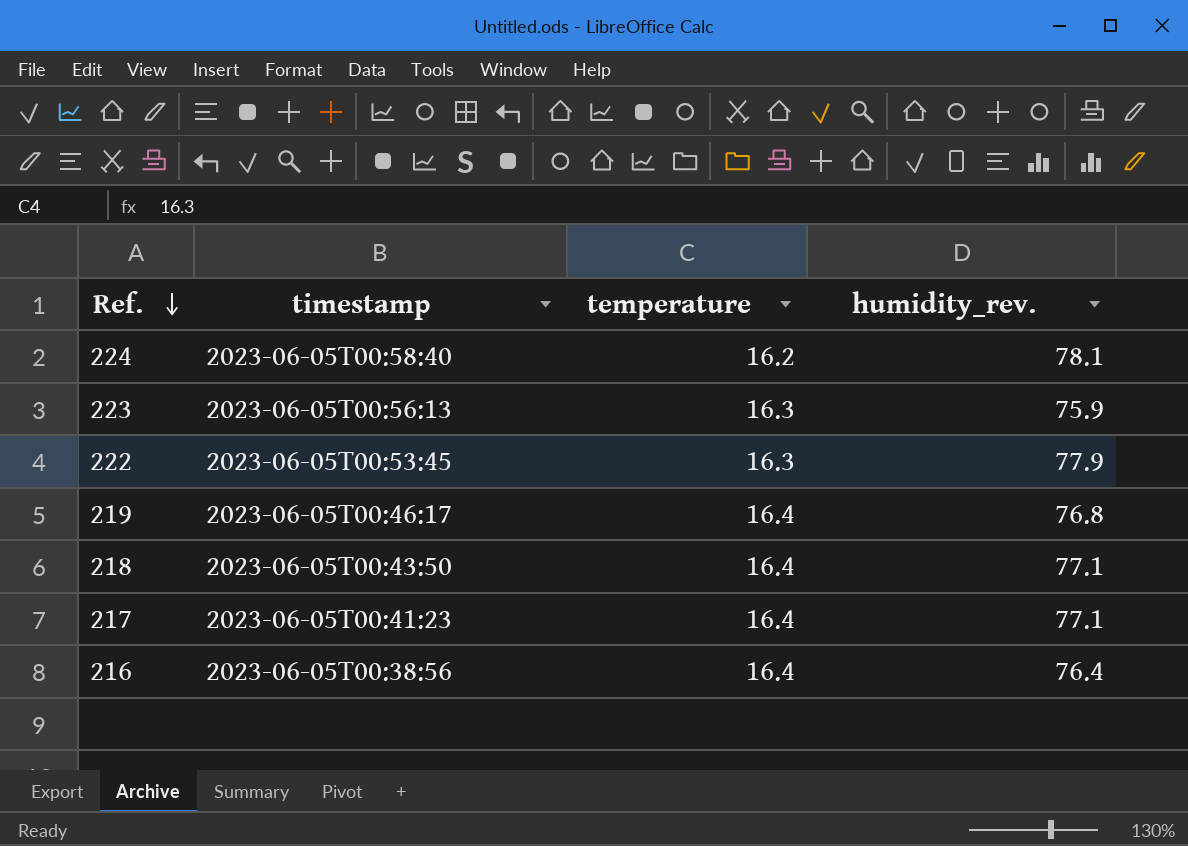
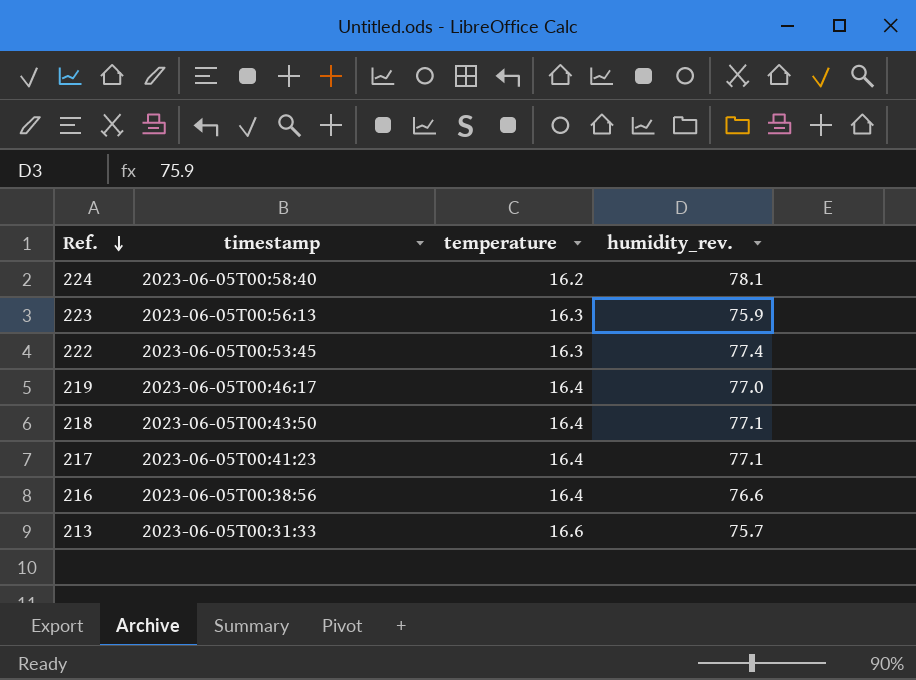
222 | humidity_rev.: 77.9 -> 77.4
219 | humidity_rev.: 76.8 -> 77.0
216 | humidity_rev.: 76.4 -> 76.6
row 213: none -> 2023-06-05T00:31:33 | 16.6 | 75.7

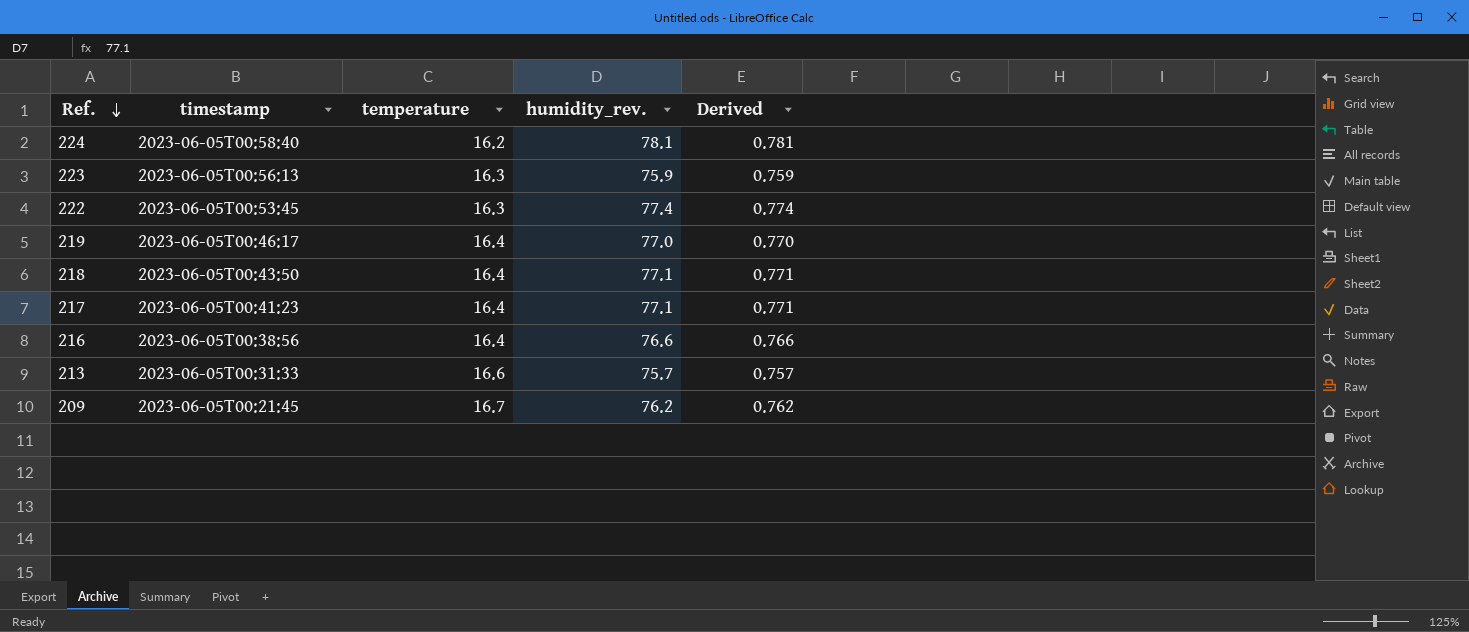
column Derived | formula: none -> [humidity_rev.] * 0.01
row 209: none -> 2023-06-05T00:21:45 | 16.7 | 76.2 | 0.762

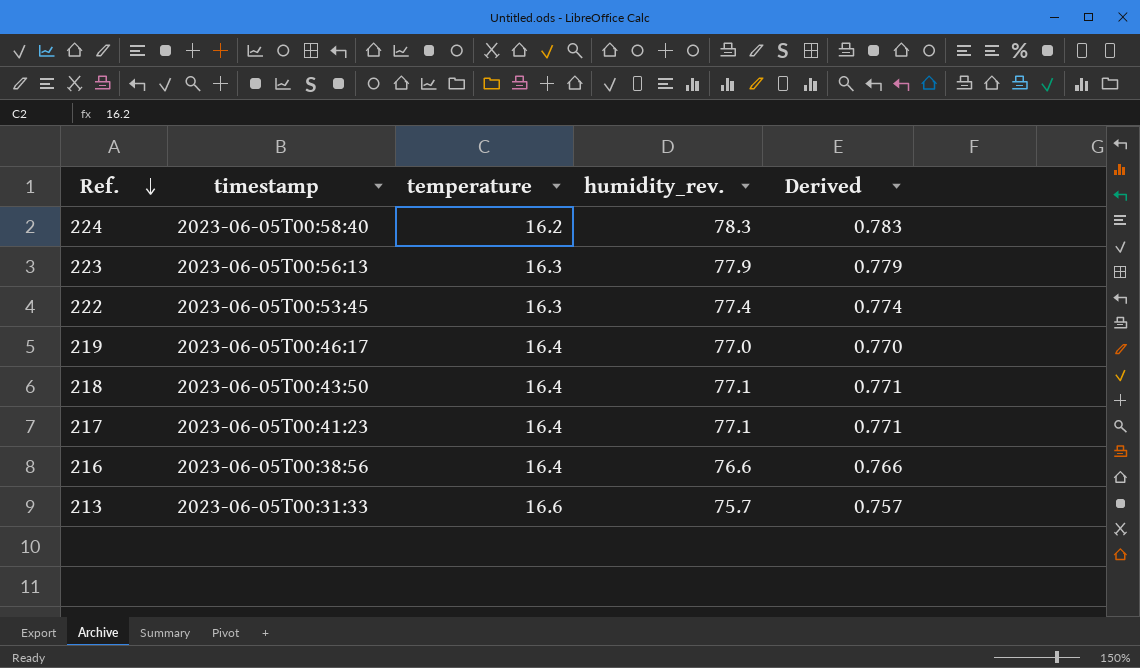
row 209: 2023-06-05T00:21:45 | 16.7 | 76.2 | 0.762 -> none
224 | humidity_rev.: 78.1 -> 78.3
224 | Derived: 0.781 -> 0.783
223 | humidity_rev.: 75.9 -> 77.9
223 | Derived: 0.759 -> 0.779

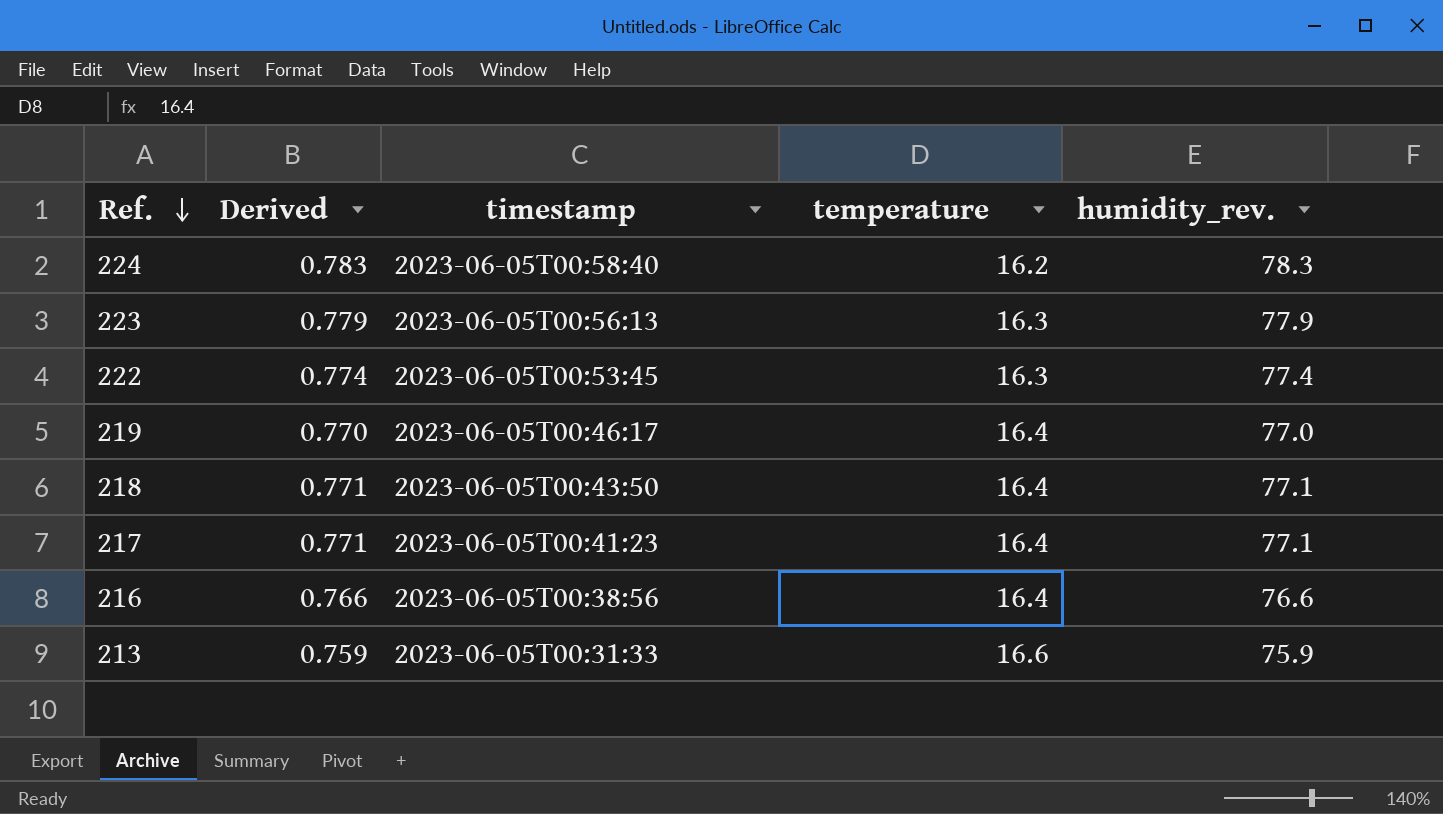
column Derived | position: 5 -> 2
213 | Derived: 0.757 -> 0.759
213 | humidity_rev.: 75.7 -> 75.9

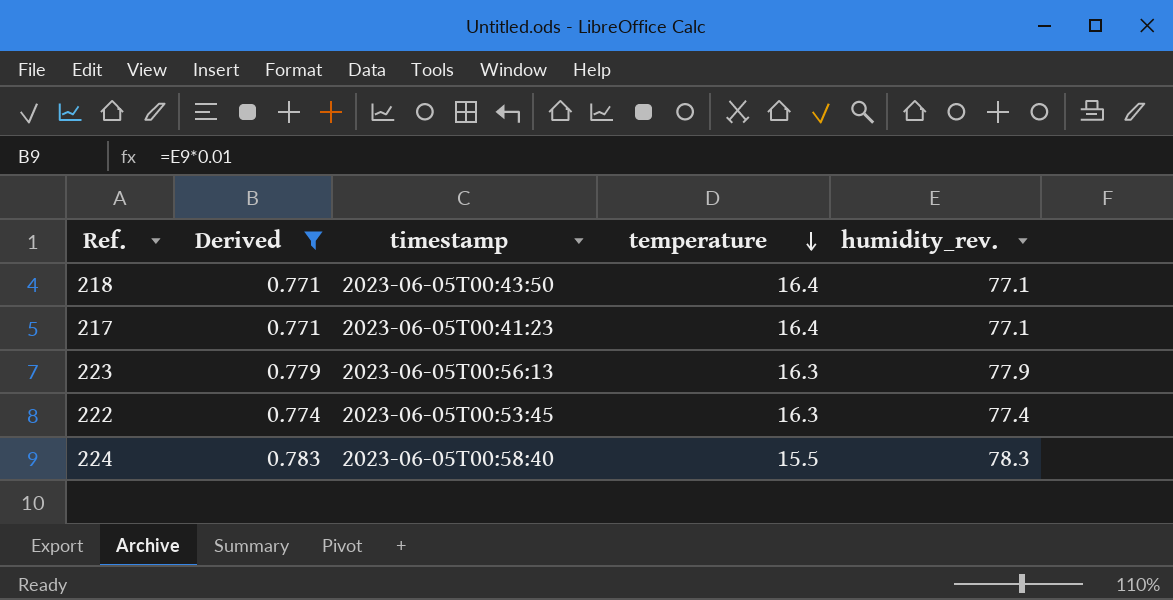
filter: none -> Derived >= 0.771
row order: Ref. descending -> temperature descending
224 | temperature: 16.2 -> 15.5

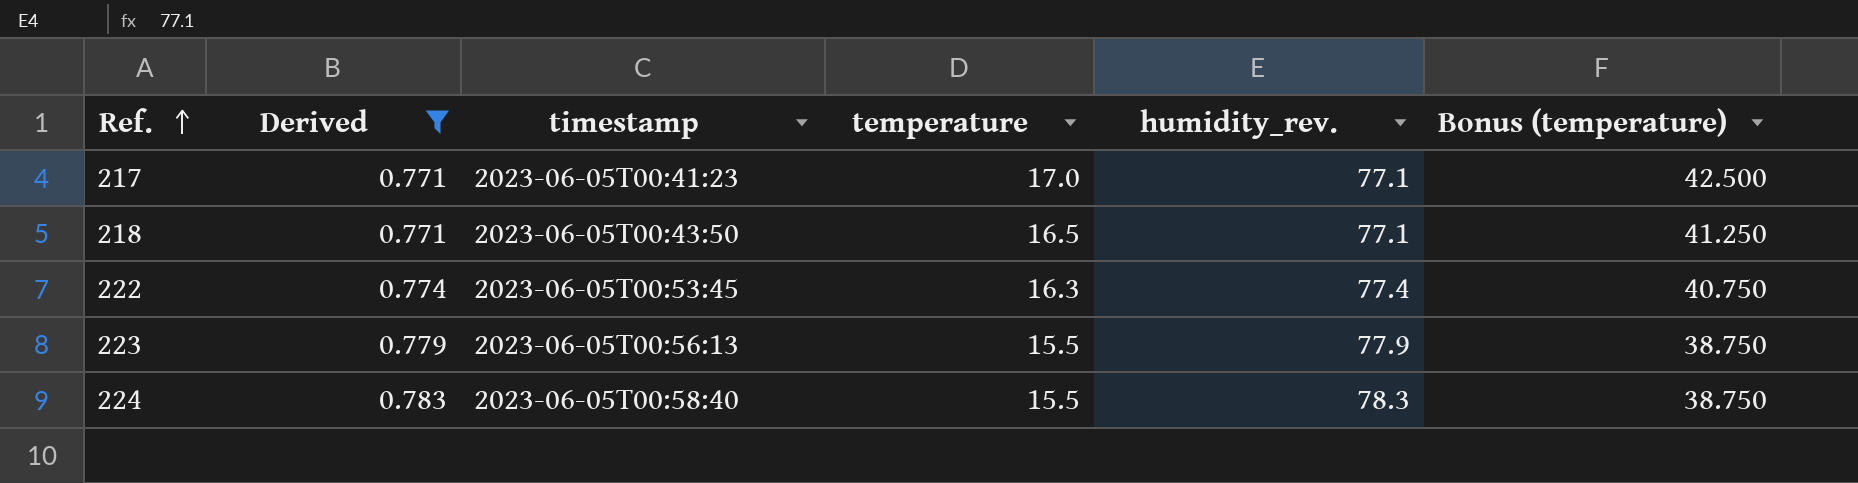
row order: temperature descending -> Ref. ascending
column Bonus (temperature) | formula: none -> [temperature] * 2.5
217 | temperature: 16.4 -> 17.0
218 | temperature: 16.4 -> 16.5
223 | temperature: 16.3 -> 15.5

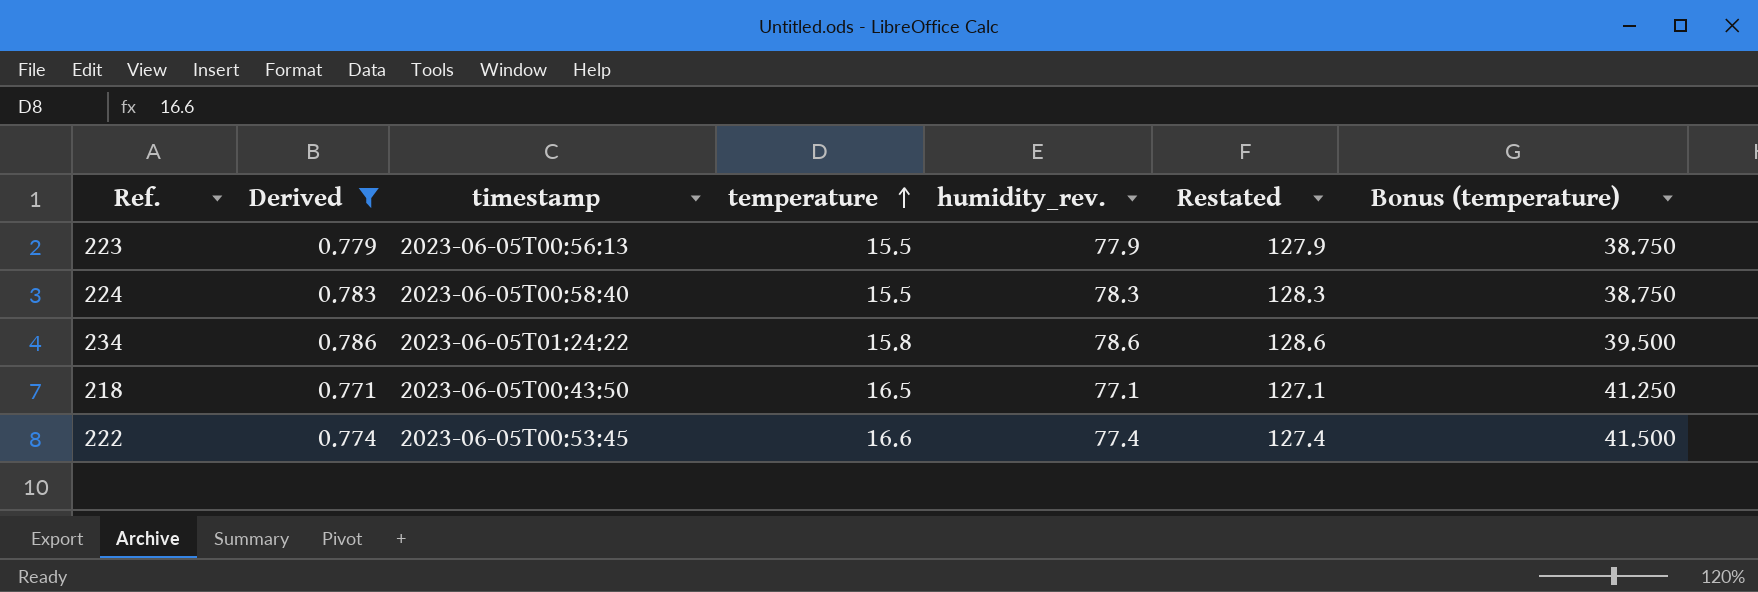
row order: Ref. ascending -> temperature ascending
column Restated | formula: none -> [humidity_rev.] + 50
row 217: 0.771 | 2023-06-05T00:41:23 | 17.0 | 77.1 | 42.500 -> none
row 234: none -> 0.786 | 2023-06-05T01:24:22 | 15.8 | 78.6 | 128.6 | 39.500
222 | temperature: 16.3 -> 16.6
222 | Bonus (temperature): 40.750 -> 41.500

